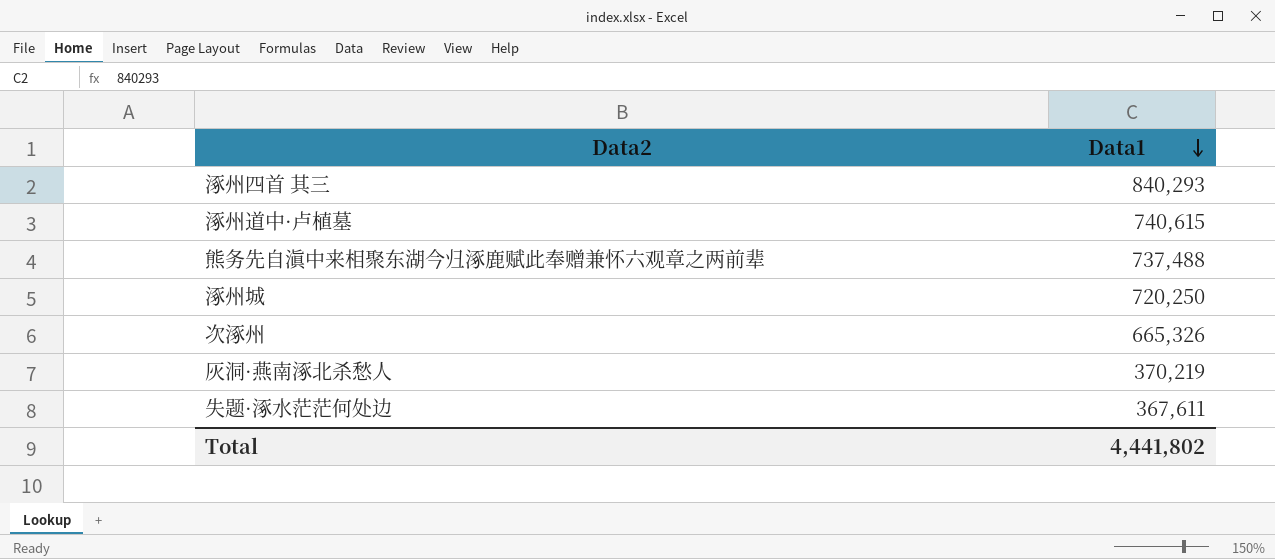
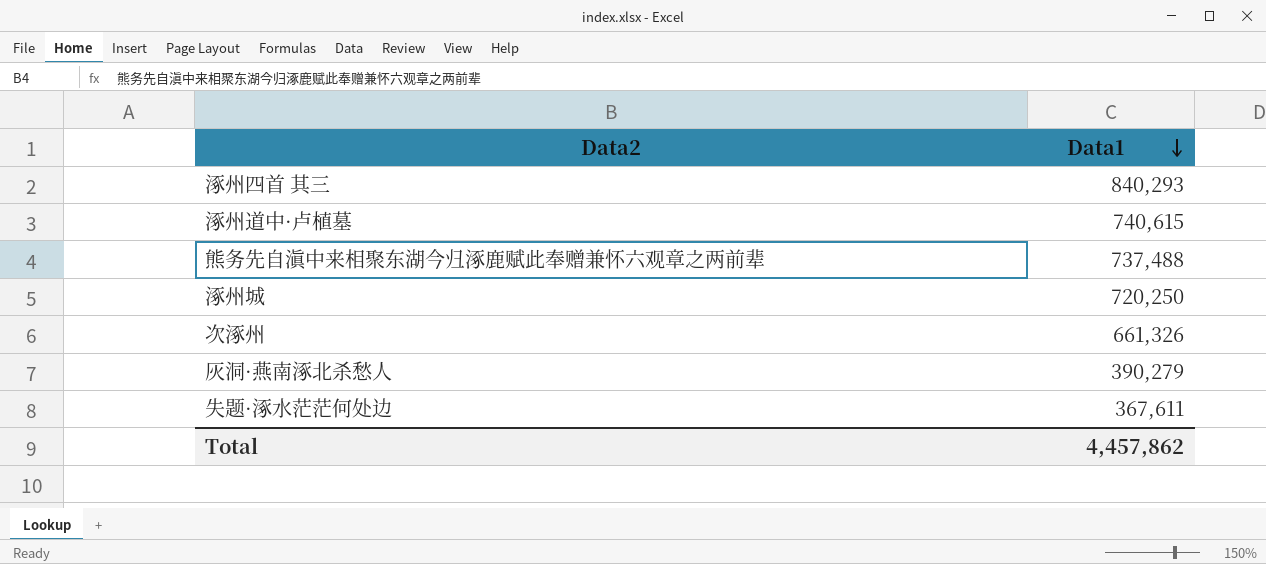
次涿州 | Data1: 665,326 -> 661,326
灰洞·燕南涿北杀愁人 | Data1: 370,219 -> 390,279
Total | Data1: 4,441,802 -> 4,457,862

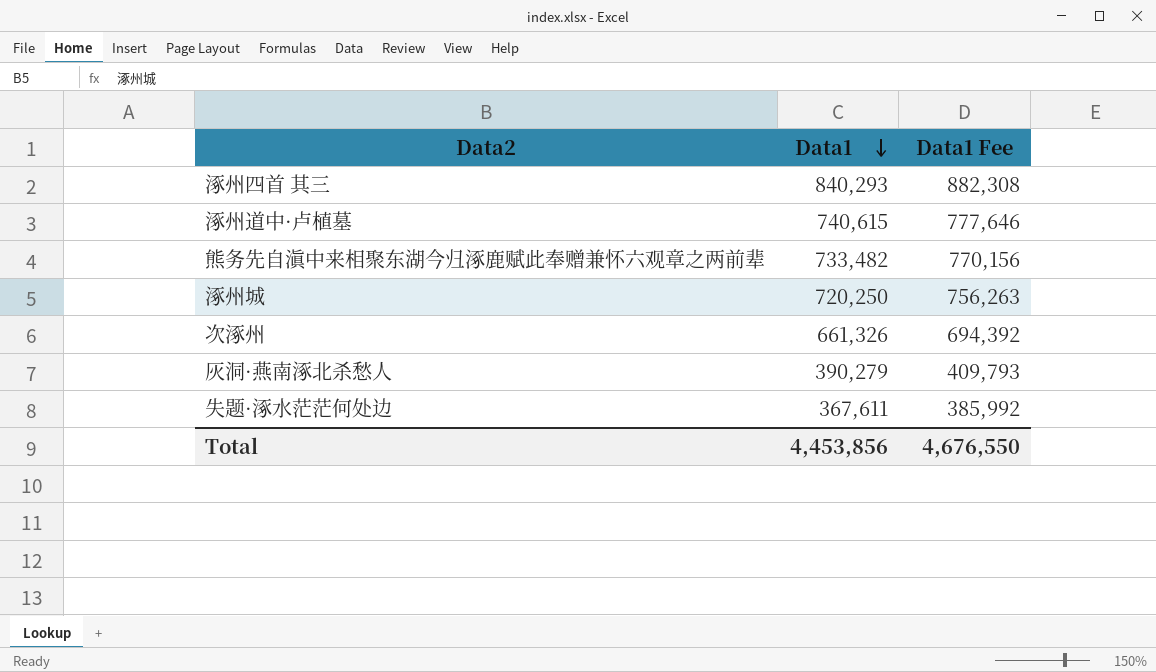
column Data1 Fee | formula: none -> [Data1] * 1.05
熊务先自滇中来相聚东湖今归涿鹿赋此奉赠兼怀六观章之两前辈 | Data1: 737,488 -> 733,482
Total | Data1: 4,457,862 -> 4,453,856

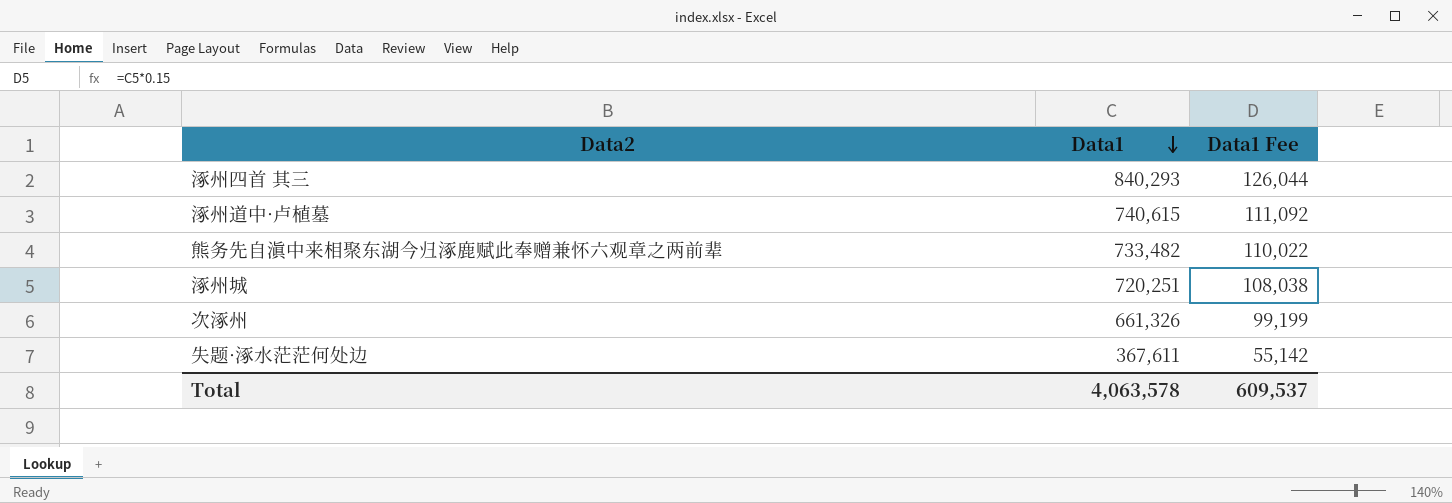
column Data1 Fee | formula: [Data1] * 1.05 -> [Data1] * 0.15
row 灰洞·燕南涿北杀愁人: 390,279 | 409,793 -> none
涿州城 | Data1: 720,250 -> 720,251
Total | Data1: 4,453,856 -> 4,063,578
Total | Data1 Fee: 4,676,550 -> 609,537

